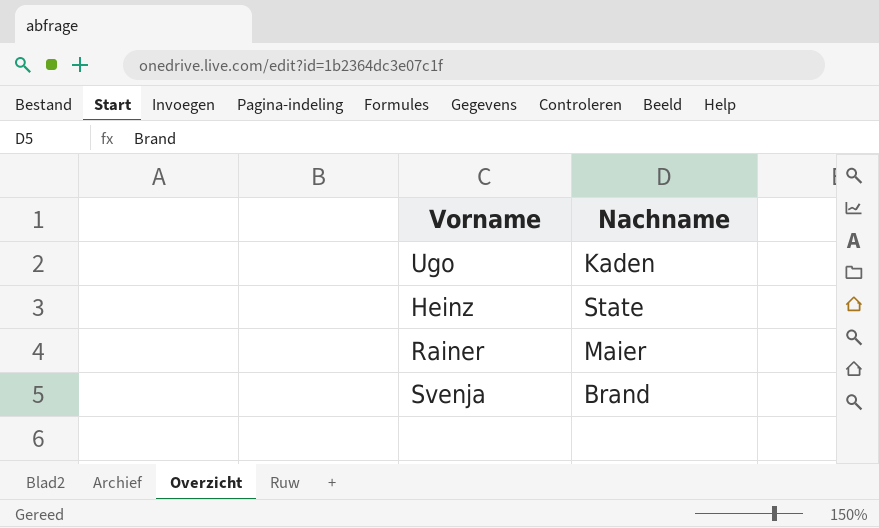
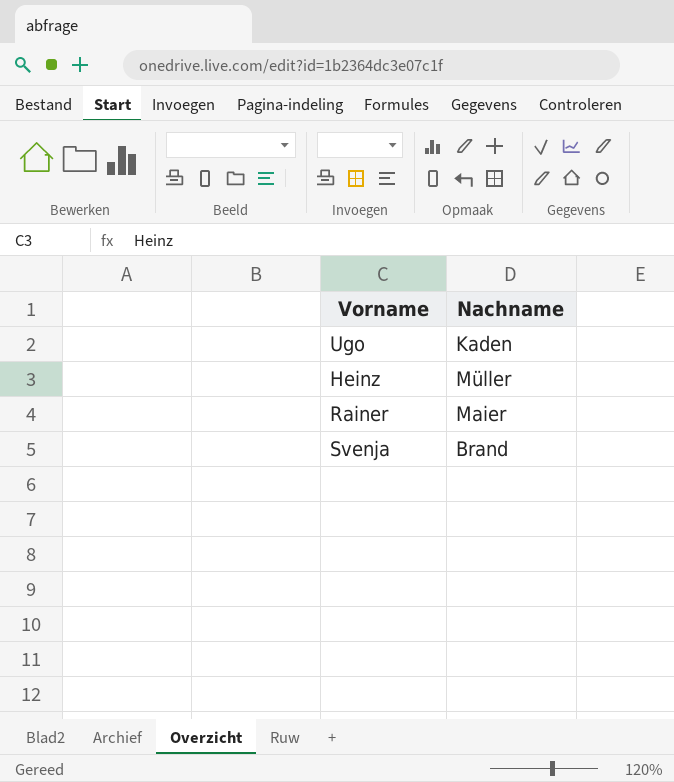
Heinz | Nachname: State -> Müller

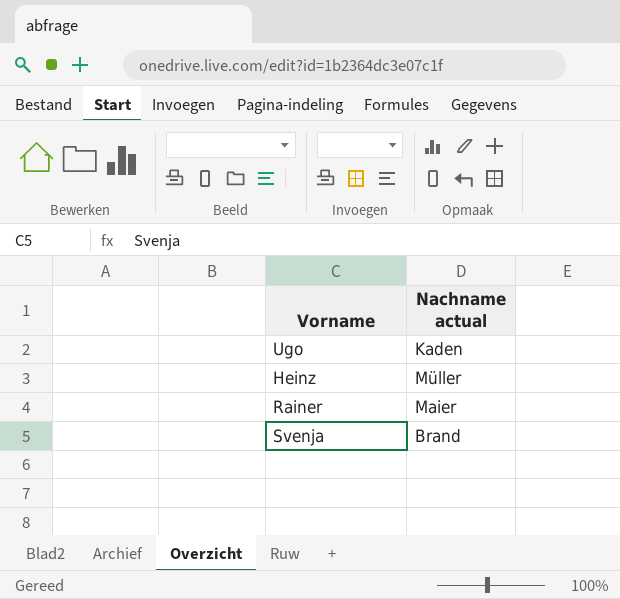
column name: Nachname -> Nachname actual

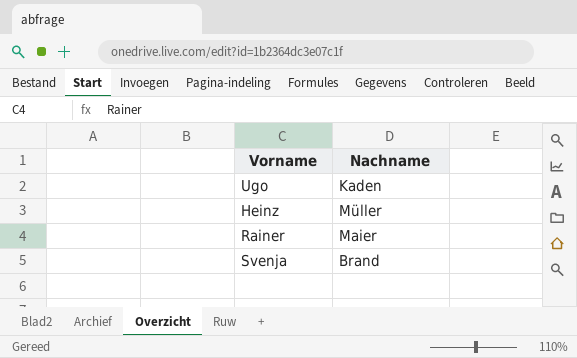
column name: Nachname actual -> Nachname

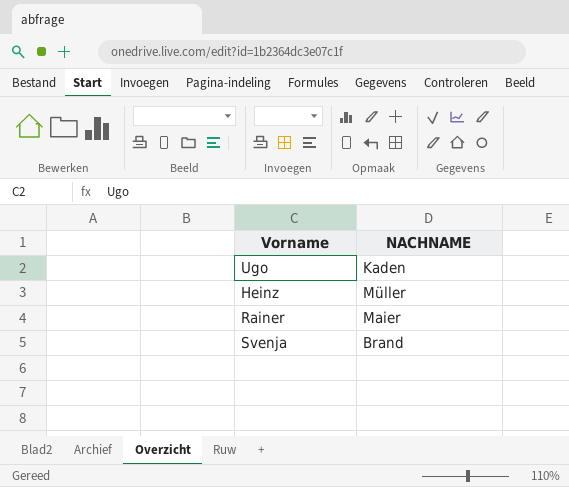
column name: Nachname -> NACHNAME

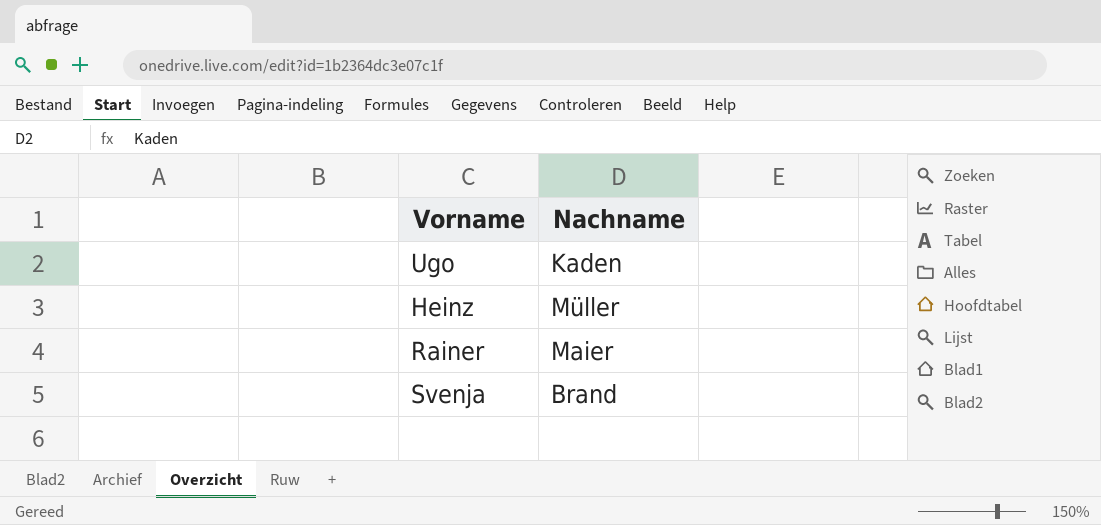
column name: NACHNAME -> Nachname

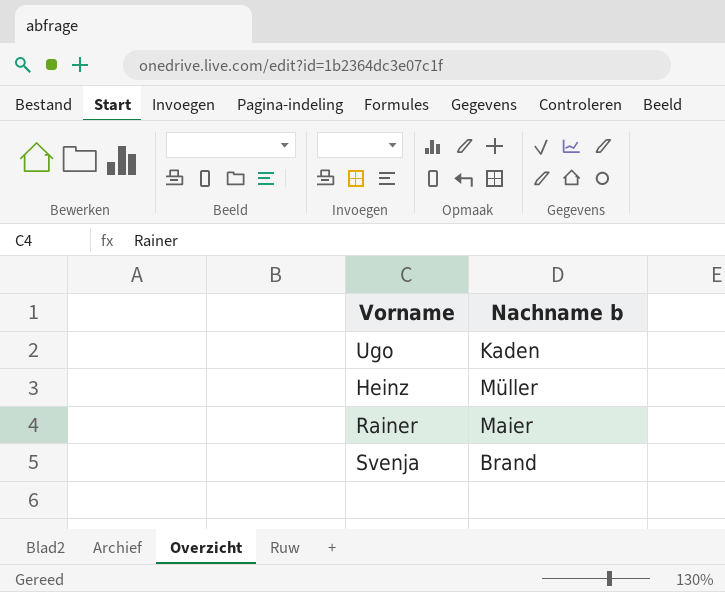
column name: Nachname -> Nachname b

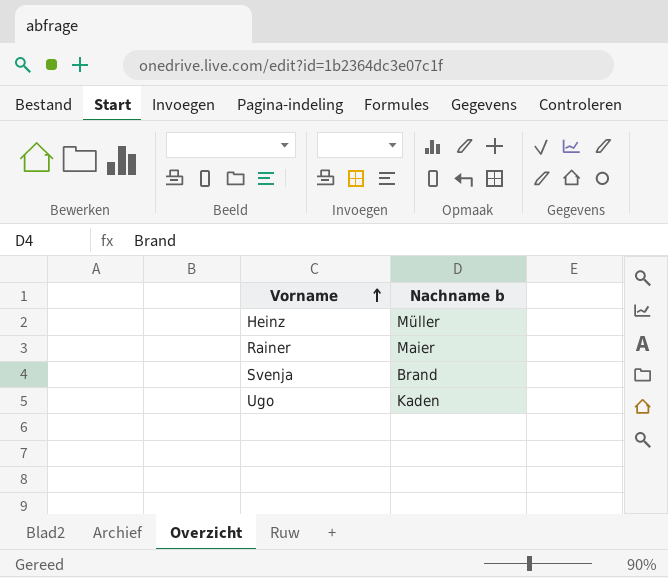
row order: none -> Vorname ascending

